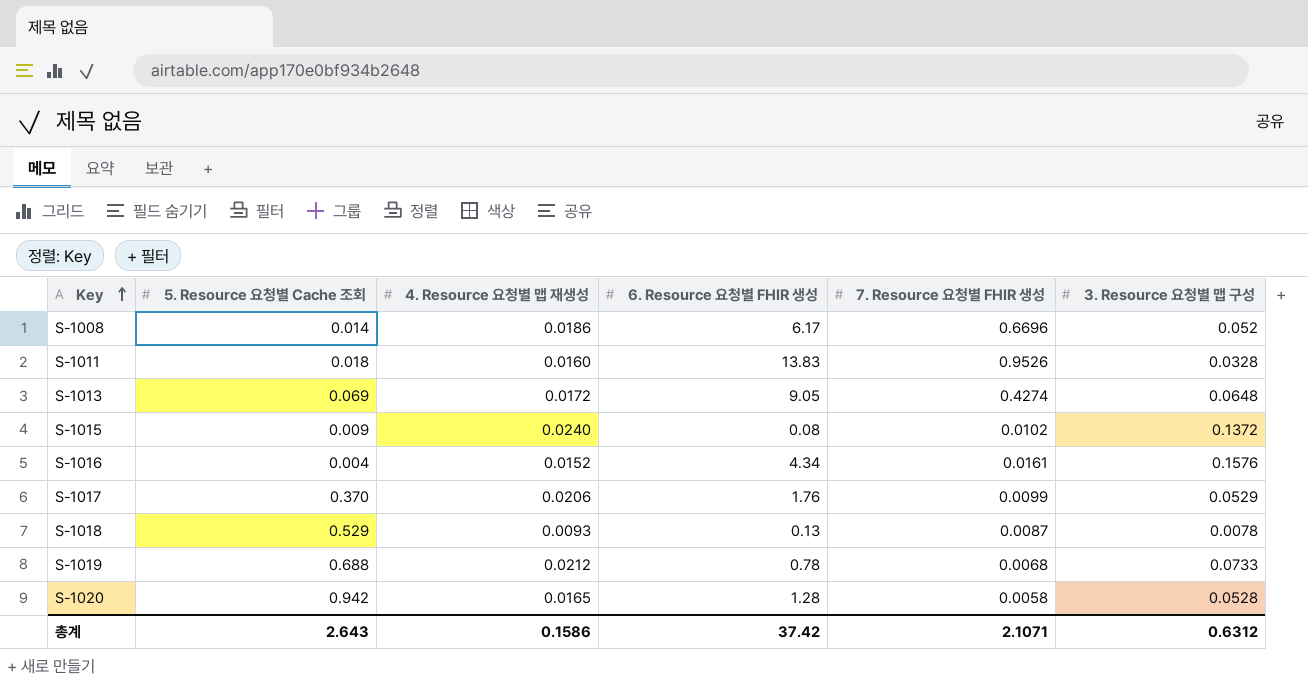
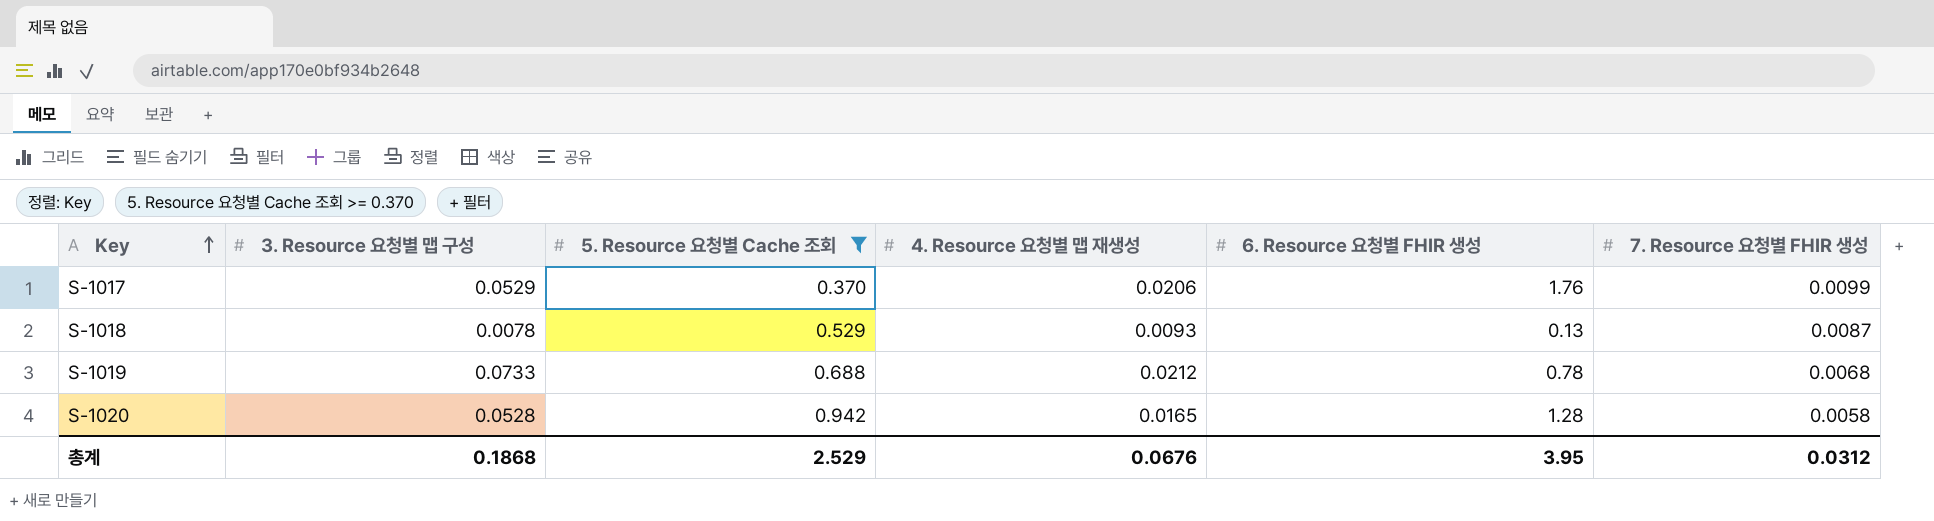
filter: none -> 5. Resource 요청별 Cache 조회 >= 0.370
column 3. Resource 요청별 맵 구성 | position: 6 -> 2
총계 | 3. Resource 요청별 맵 구성: 0.6312 -> 0.1868
총계 | 5. Resource 요청별 Cache 조회: 2.643 -> 2.529
총계 | 4. Resource 요청별 맵 재생성: 0.1586 -> 0.0676
총계 | 6. Resource 요청별 FHIR 생성: 37.42 -> 3.95
총계 | 7. Resource 요청별 FHIR 생성: 2.1071 -> 0.0312

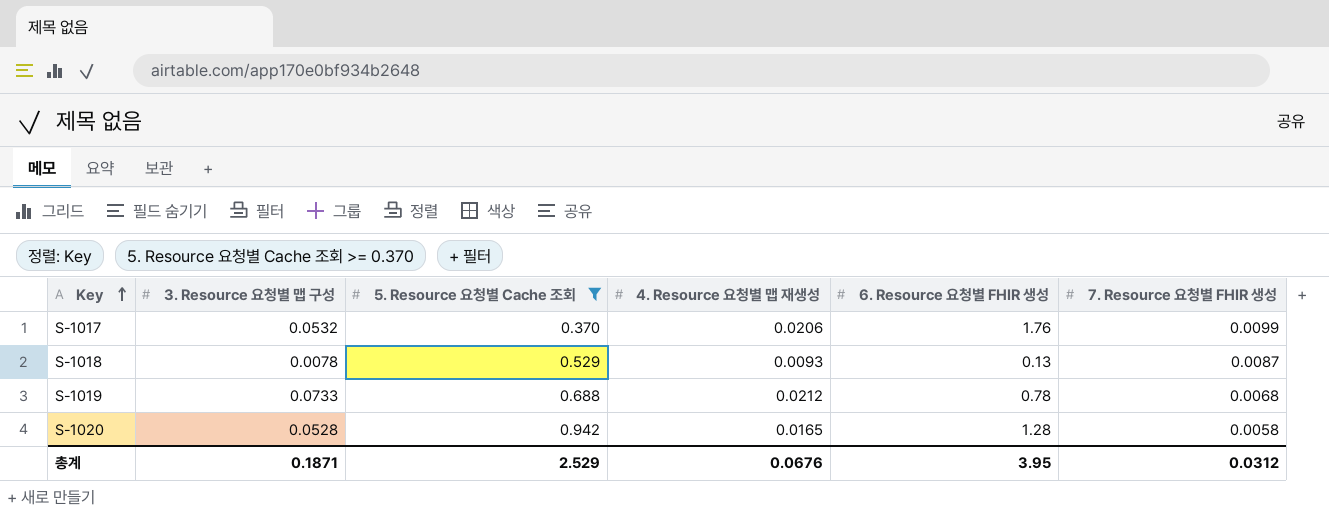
S-1017 | 3. Resource 요청별 맵 구성: 0.0529 -> 0.0532
총계 | 3. Resource 요청별 맵 구성: 0.1868 -> 0.1871

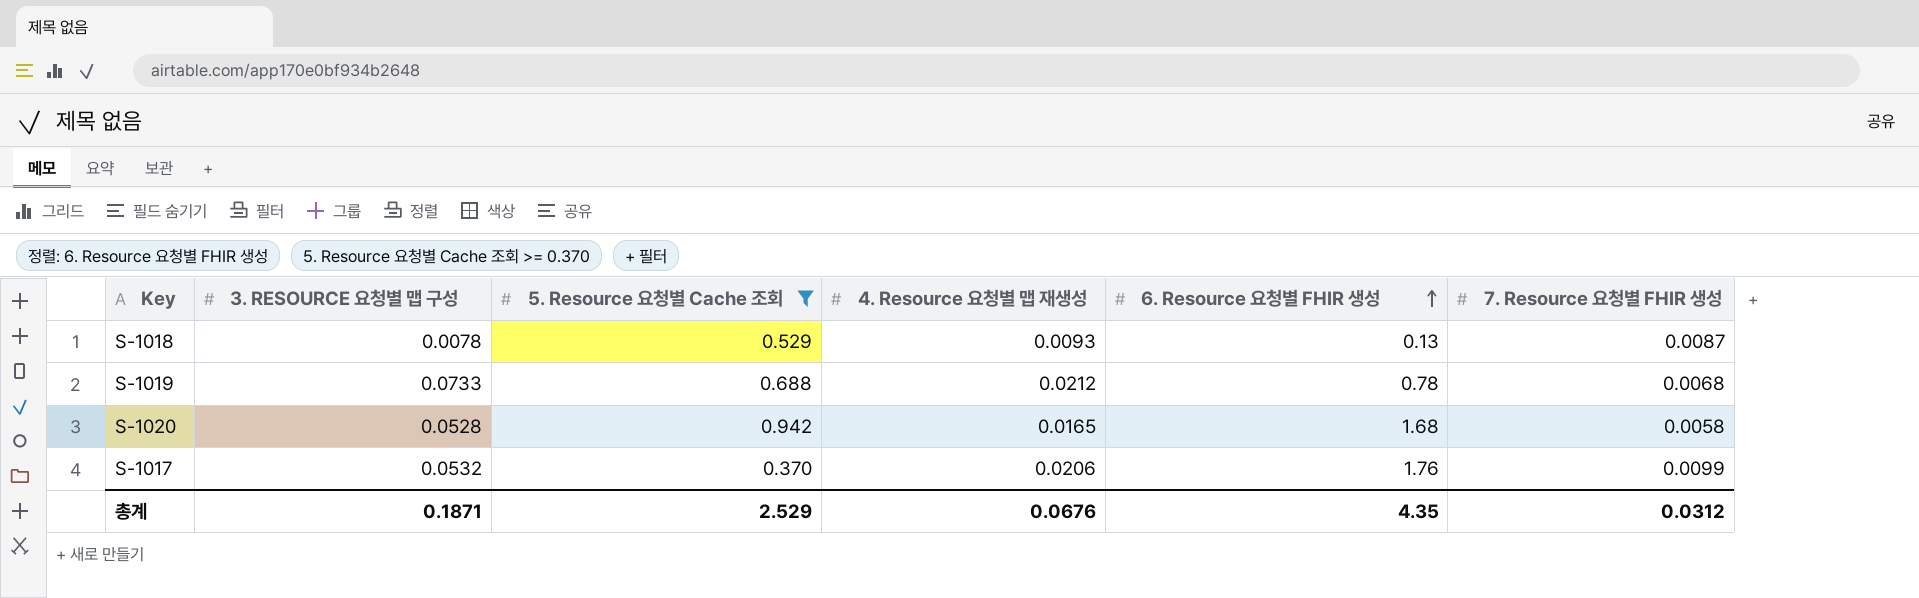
row order: Key ascending -> 6. Resource 요청별 FHIR 생성 ascending
column name: 3. Resource 요청별 맵 구성 -> 3. RESOURCE 요청별 맵 구성
S-1020 | 6. Resource 요청별 FHIR 생성: 1.28 -> 1.68
총계 | 6. Resource 요청별 FHIR 생성: 3.95 -> 4.35

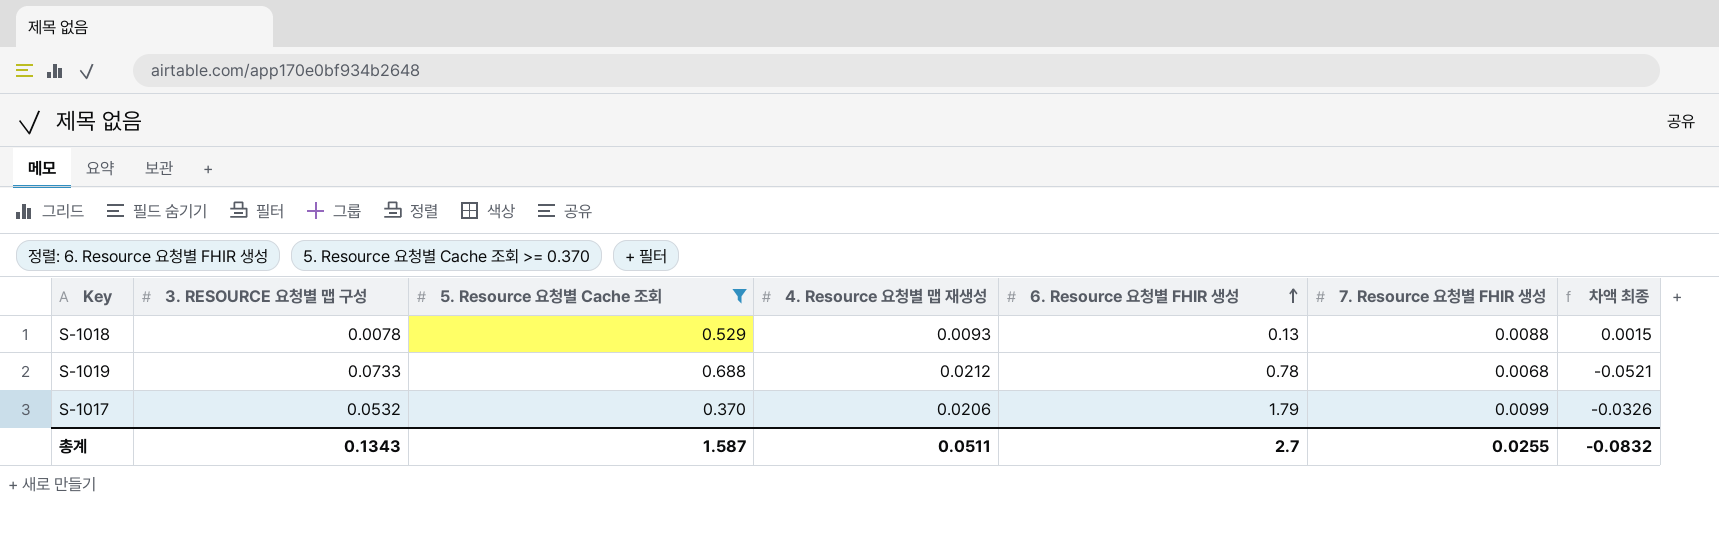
column 차액 최종 | formula: none -> [4. Resource 요청별 맵 재생성] - [3. RESOURCE 요청별 맵 구성]
row S-1020: 0.0528 | 0.942 | 0.0165 | 1.68 | 0.0058 -> none
S-1018 | 7. Resource 요청별 FHIR 생성: 0.0087 -> 0.0088
S-1017 | 6. Resource 요청별 FHIR 생성: 1.76 -> 1.79
총계 | 3. RESOURCE 요청별 맵 구성: 0.1871 -> 0.1343
총계 | 5. Resource 요청별 Cache 조회: 2.529 -> 1.587
총계 | 4. Resource 요청별 맵 재생성: 0.0676 -> 0.0511
총계 | 6. Resource 요청별 FHIR 생성: 4.35 -> 2.7
총계 | 7. Resource 요청별 FHIR 생성: 0.0312 -> 0.0255

